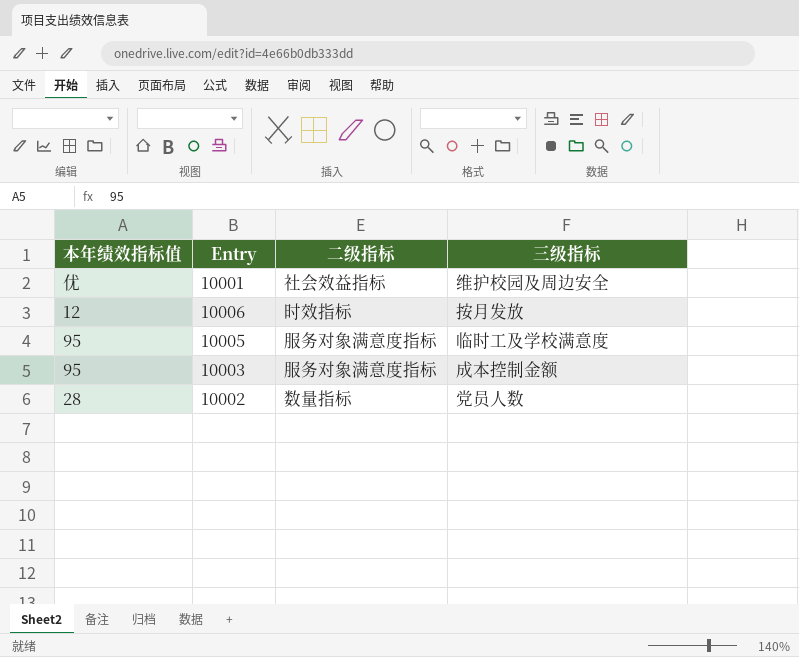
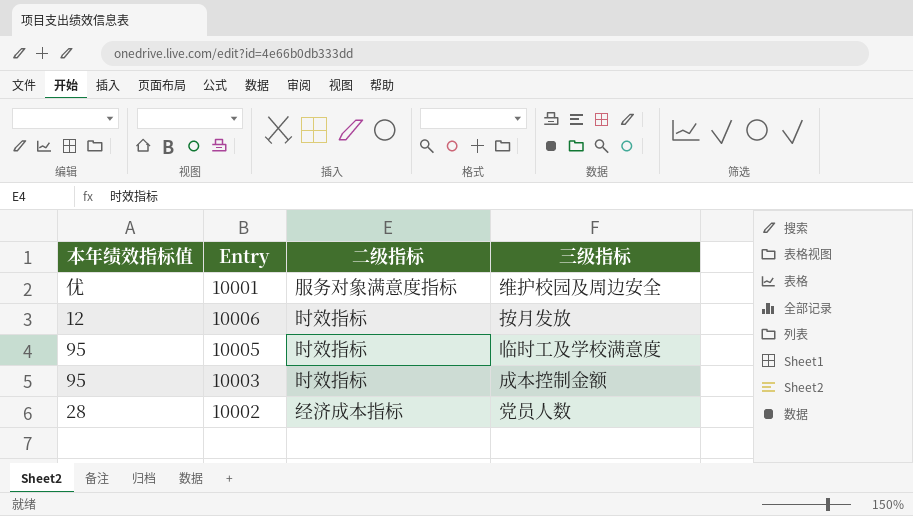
10001 | 二级指标: 社会效益指标 -> 服务对象满意度指标
10005 | 二级指标: 服务对象满意度指标 -> 时效指标
10003 | 二级指标: 服务对象满意度指标 -> 时效指标
10002 | 二级指标: 数量指标 -> 经济成本指标

